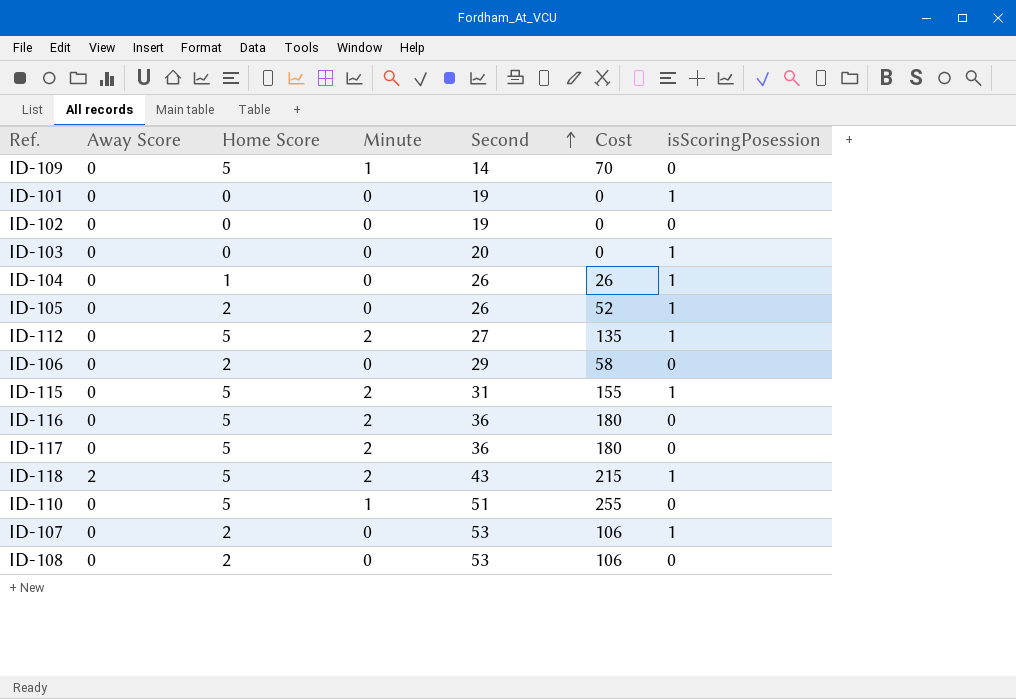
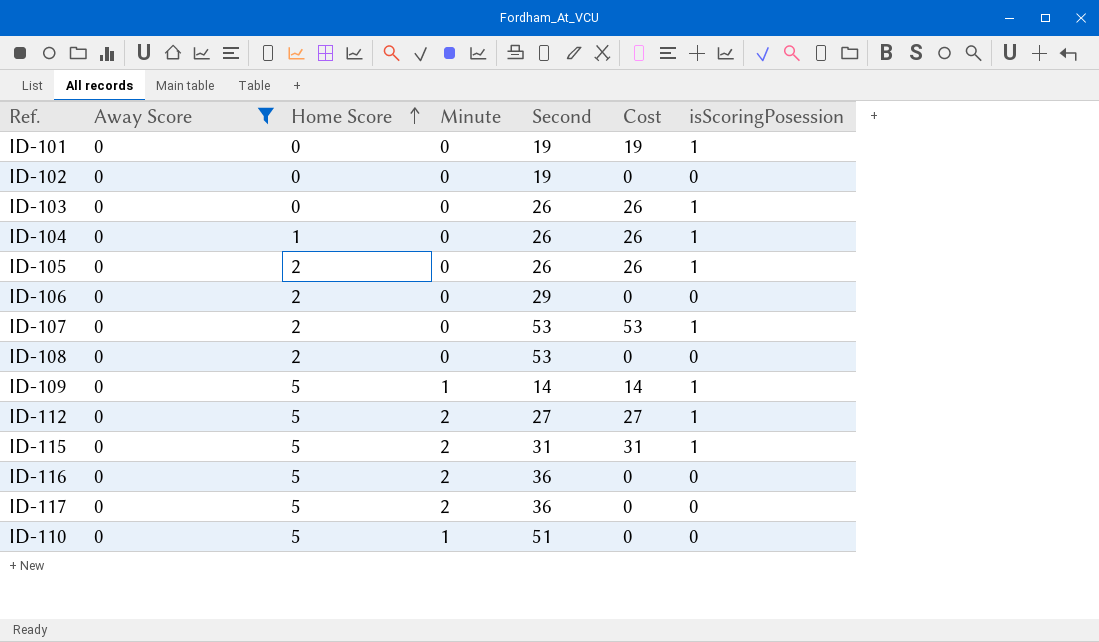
filter: none -> Away Score = 0
row order: Second ascending -> Home Score ascending
column Cost | formula: [Home Score] * [Second] -> [Second] * [isScoringPosession]
ID-103 | Second: 20 -> 26
ID-109 | isScoringPosession: 0 -> 1

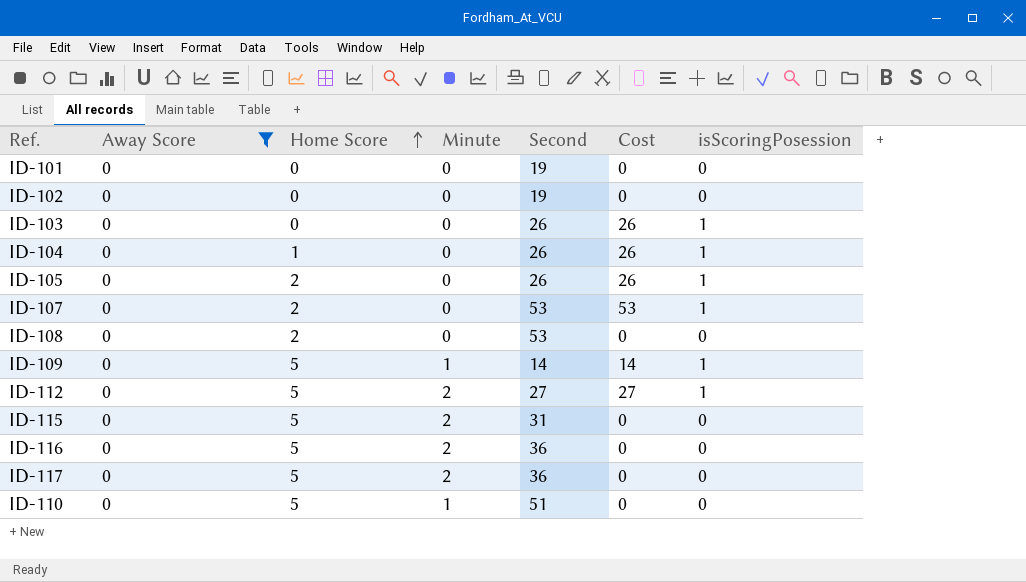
row ID-106: 0 | 2 | 0 | 29 | 0 | 0 -> none
ID-101 | Cost: 19 -> 0
ID-101 | isScoringPosession: 1 -> 0
ID-115 | Cost: 31 -> 0
ID-115 | isScoringPosession: 1 -> 0

